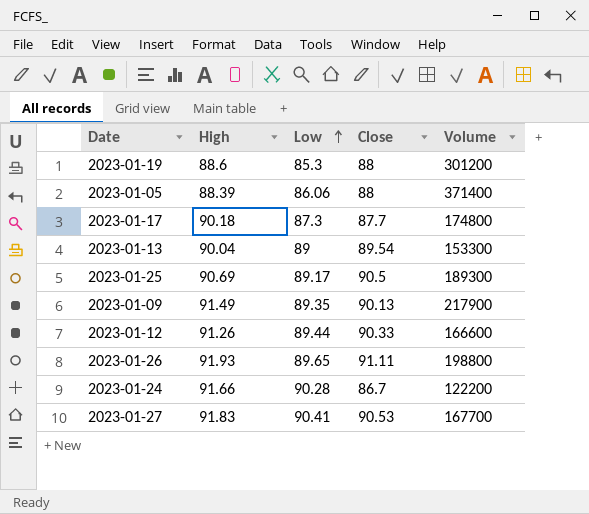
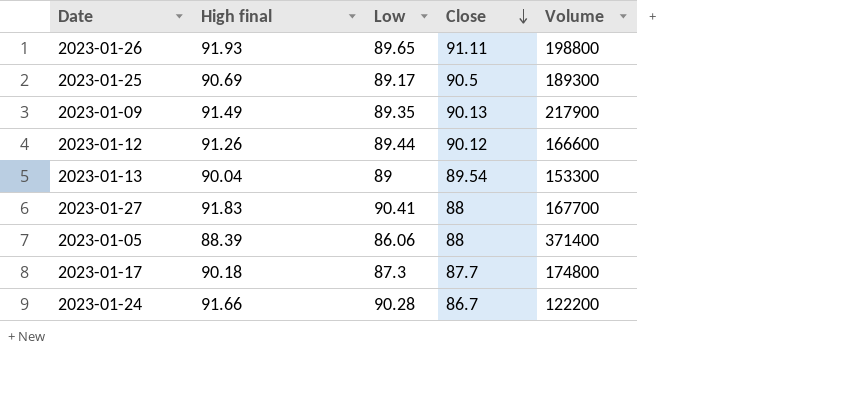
row order: Low ascending -> Close descending
column name: High -> High final
row 2023-01-19: 88.6 | 85.3 | 88 | 301200 -> none
2023-01-12 | Close: 90.33 -> 90.12
2023-01-27 | Close: 90.53 -> 88

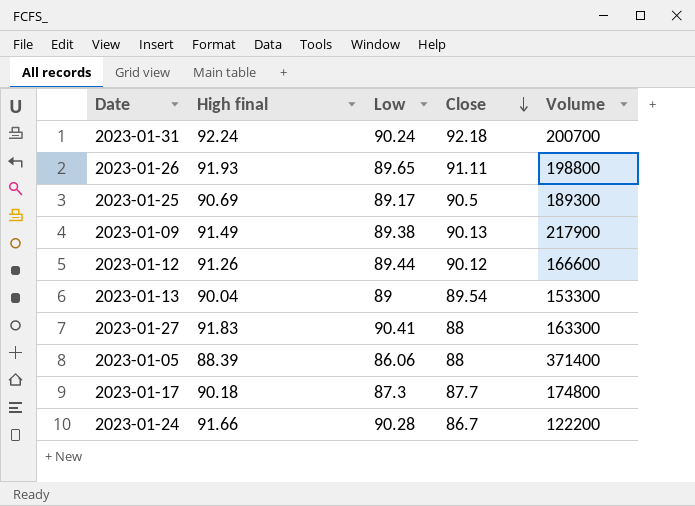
row 2023-01-31: none -> 92.24 | 90.24 | 92.18 | 200700
2023-01-09 | Low: 89.35 -> 89.38
2023-01-27 | Volume: 167700 -> 163300

